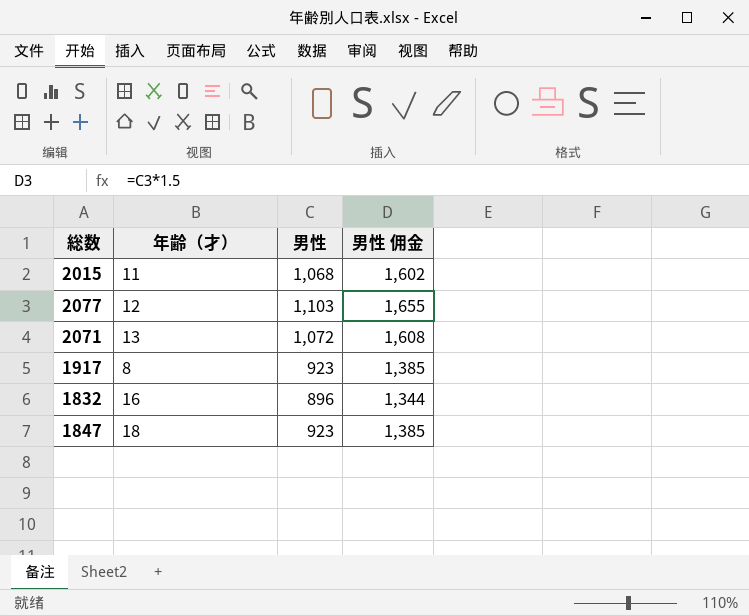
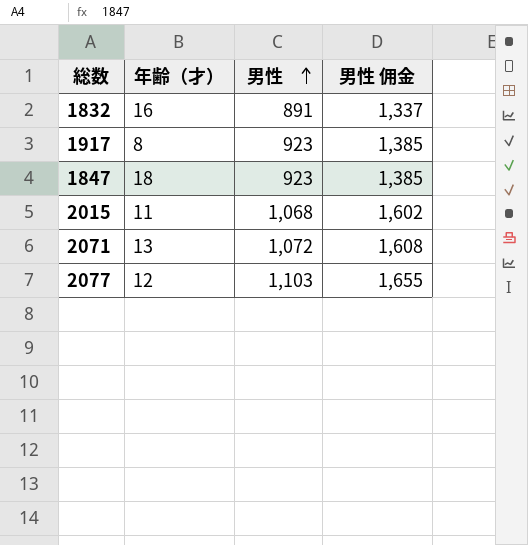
row order: none -> 男性 ascending
1832 | 男性: 896 -> 891
1832 | 男性 佣金: 1,344 -> 1,337

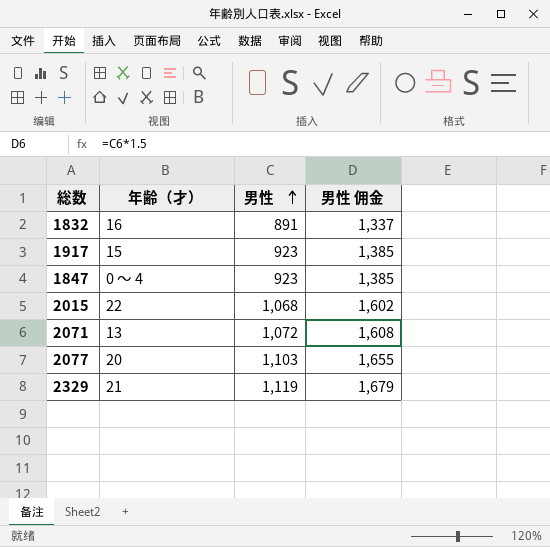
1917 | 年齢（才）: 8 -> 15
1847 | 年齢（才）: 18 -> 0 ～ 4
2015 | 年齢（才）: 11 -> 22
2077 | 年齢（才）: 12 -> 20
row 2329: none -> 21 | 1,119 | 1,679

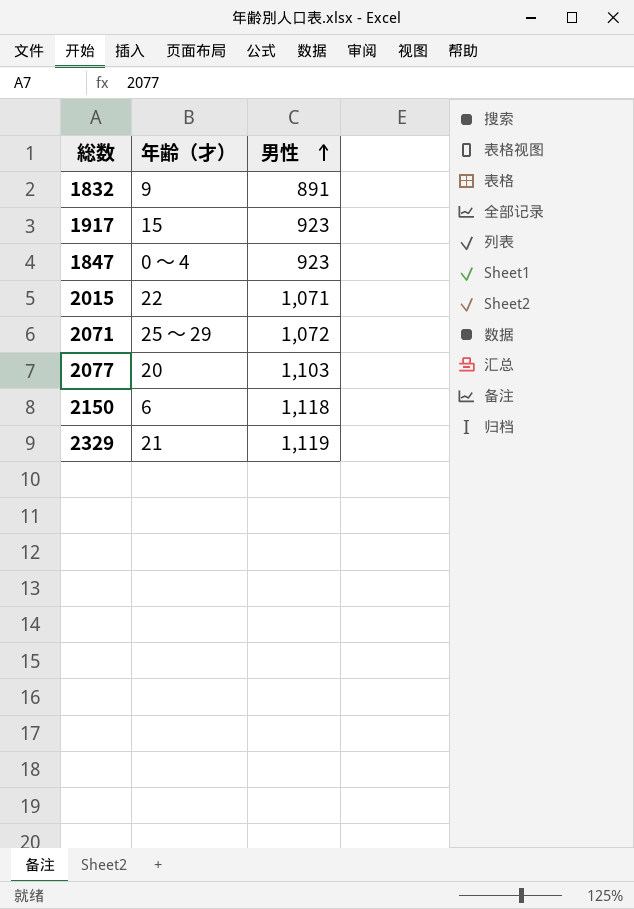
column 男性 佣金 | formula: [男性] * 1.5 -> none
1832 | 年齢（才）: 16 -> 9
2015 | 男性: 1,068 -> 1,071
2071 | 年齢（才）: 13 -> 25 ～ 29
row 2150: none -> 6 | 1,118

